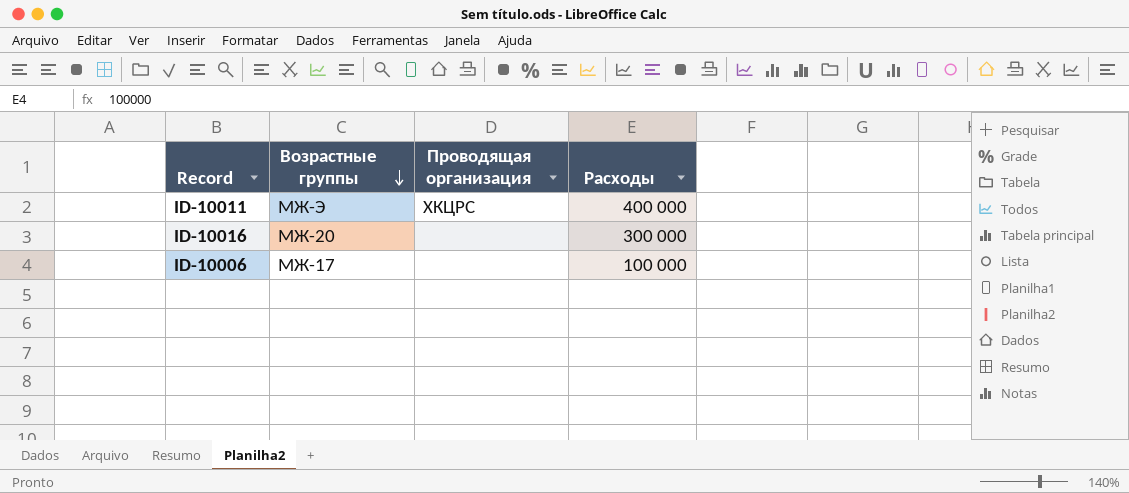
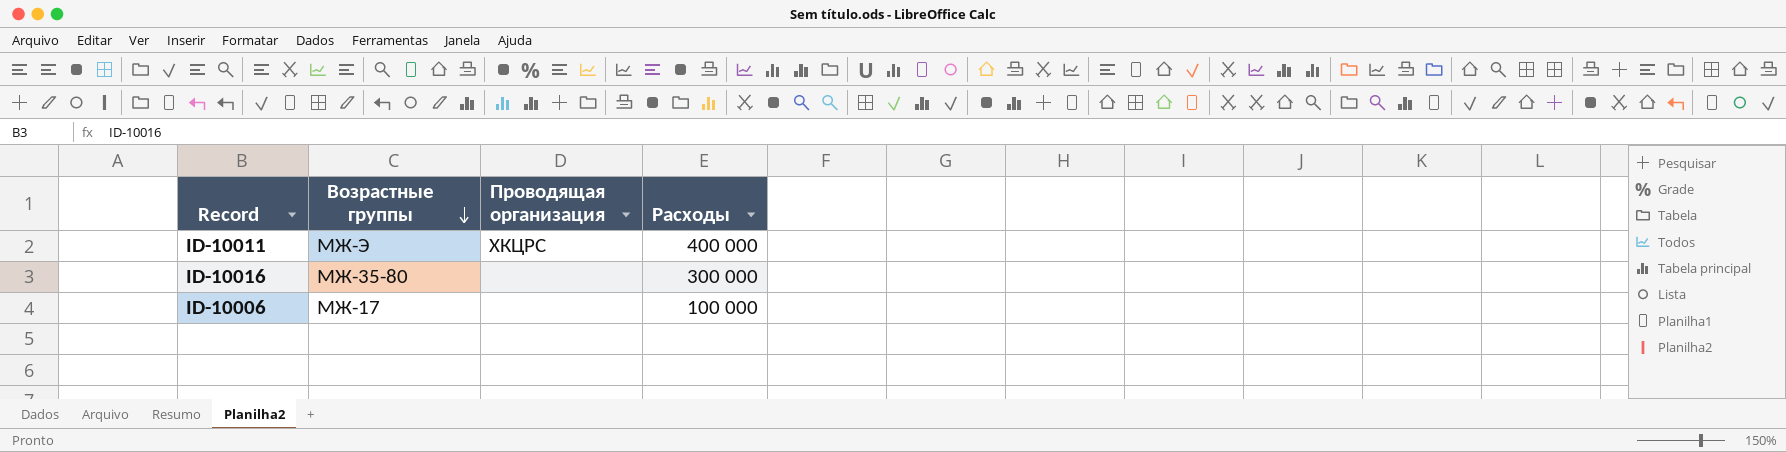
ID-10016 | Возрастные группы: МЖ-20 -> МЖ-35-80

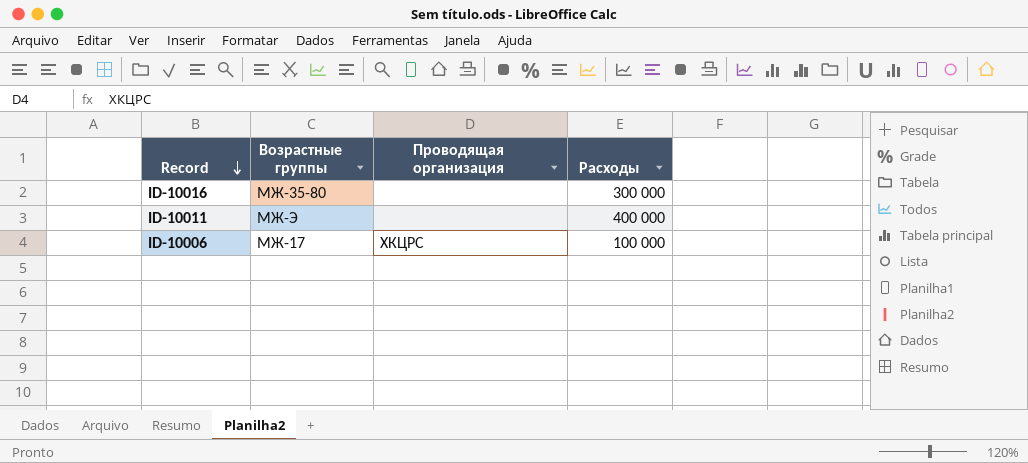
row order: Возрастные группы descending -> Record descending
ID-10011 | Проводящая организация: ХКЦРС -> none
ID-10006 | Проводящая организация: none -> ХКЦРС

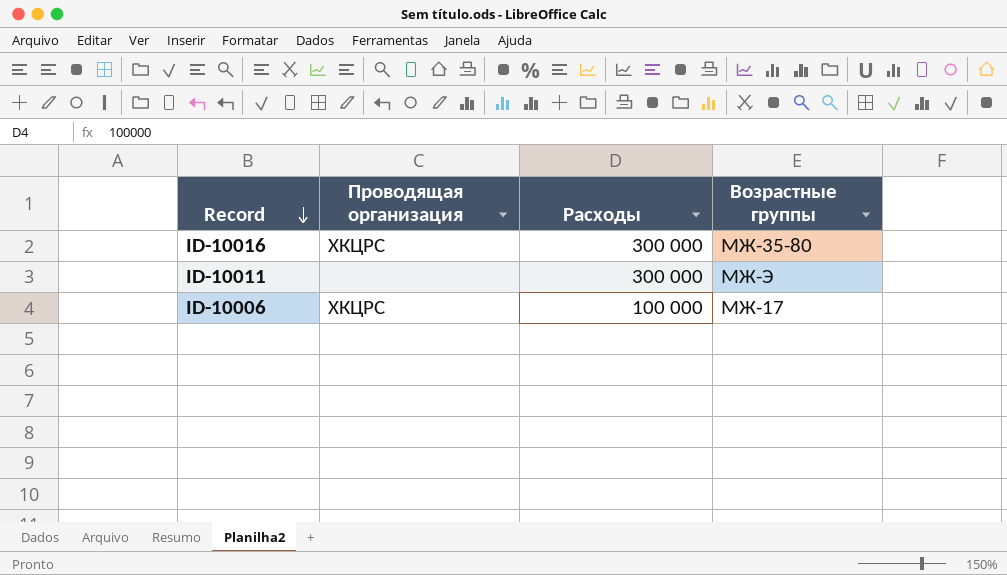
column Возрастные группы | position: 2 -> 4
ID-10016 | Проводящая организация: none -> ХКЦРС
ID-10011 | Расходы: 400 000 -> 300 000

